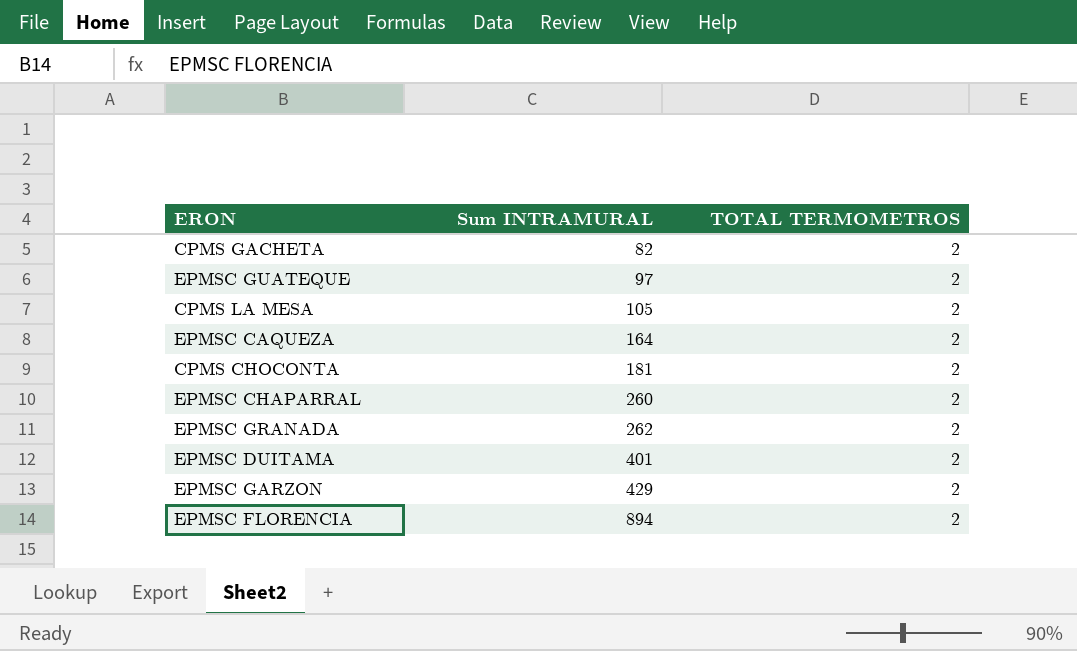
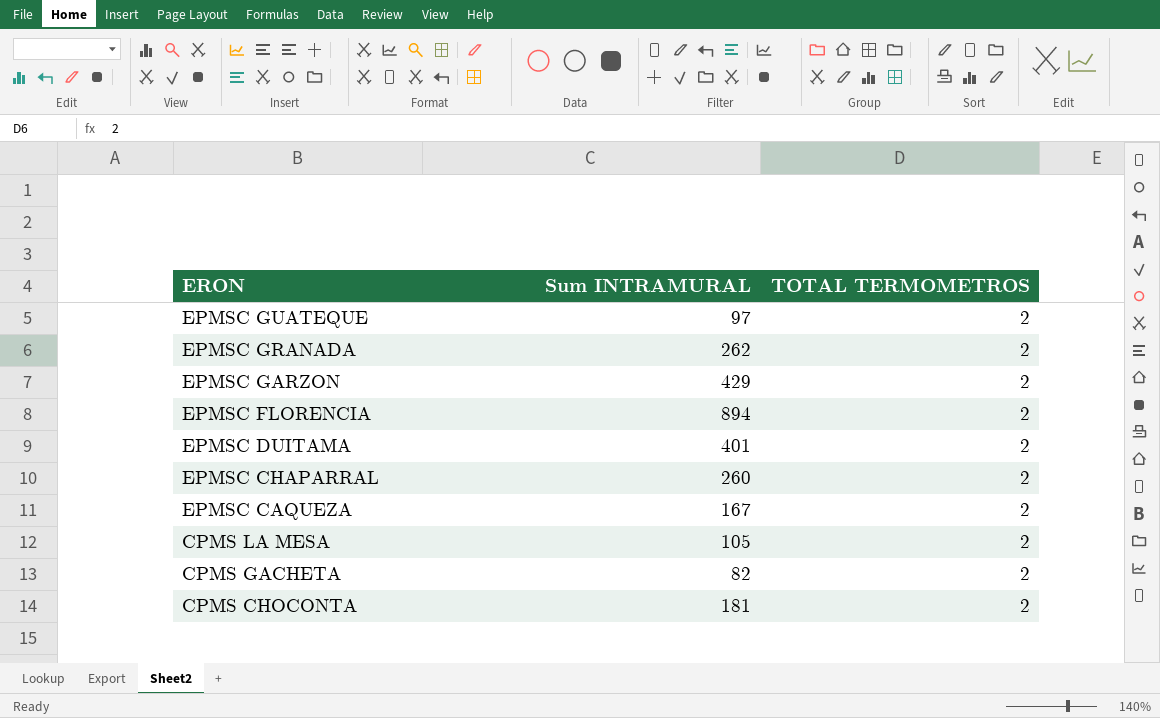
row order: Sum INTRAMURAL ascending -> ERON descending
EPMSC CAQUEZA | Sum INTRAMURAL: 164 -> 167

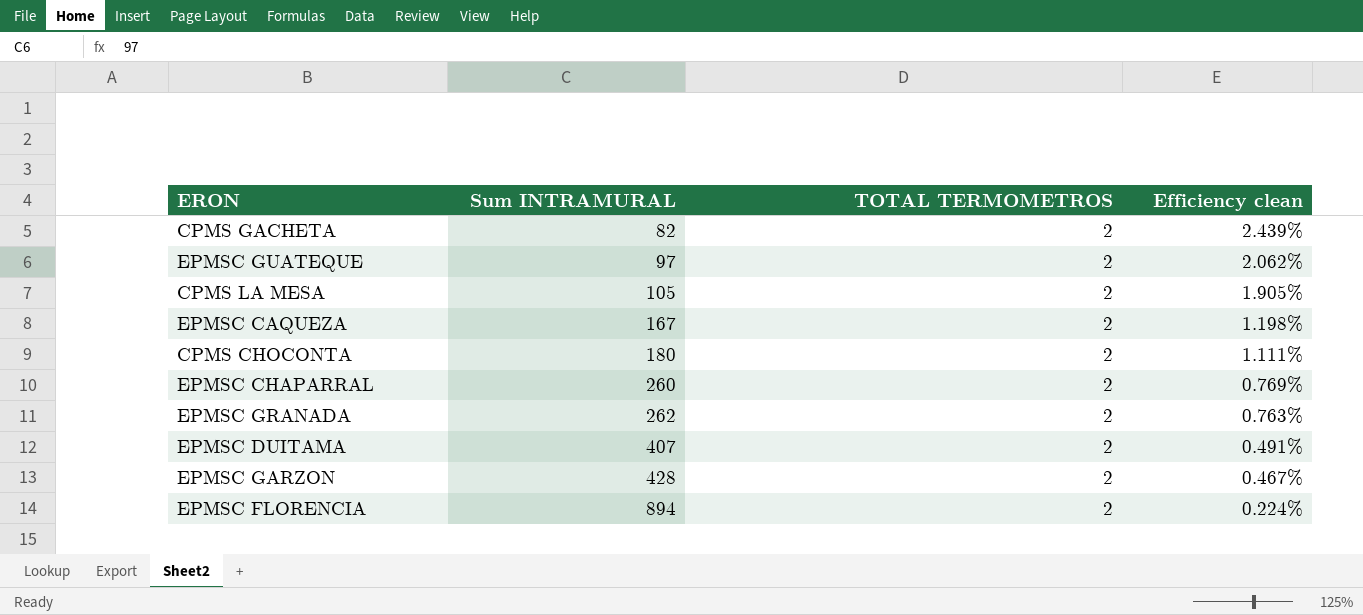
row order: ERON descending -> Sum INTRAMURAL ascending
column Efficiency clean | formula: none -> [TOTAL TERMOMETROS] / [Sum INTRAMURAL]
CPMS CHOCONTA | Sum INTRAMURAL: 181 -> 180
EPMSC DUITAMA | Sum INTRAMURAL: 401 -> 407
EPMSC GARZON | Sum INTRAMURAL: 429 -> 428

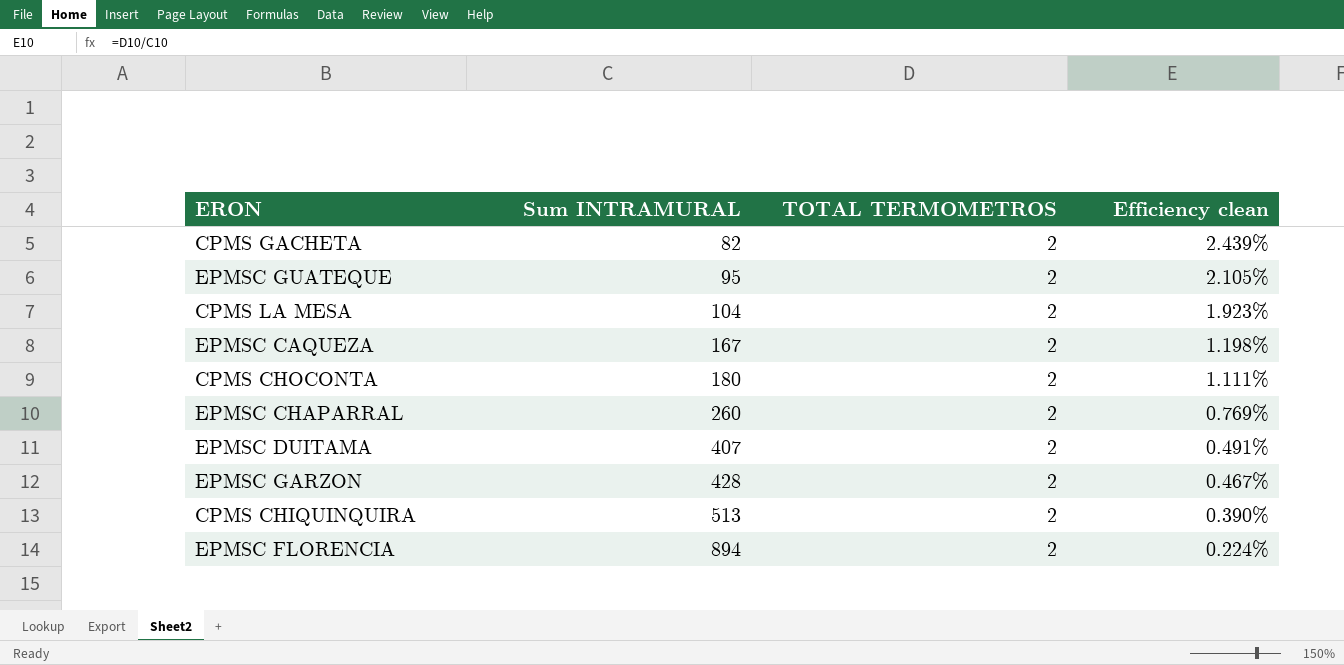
row EPMSC GRANADA: 262 | 2 | 0.763% -> none
EPMSC GUATEQUE | Sum INTRAMURAL: 97 -> 95
EPMSC GUATEQUE | Efficiency clean: 2.062% -> 2.105%
CPMS LA MESA | Sum INTRAMURAL: 105 -> 104
CPMS LA MESA | Efficiency clean: 1.905% -> 1.923%
row CPMS CHIQUINQUIRA: none -> 513 | 2 | 0.390%

